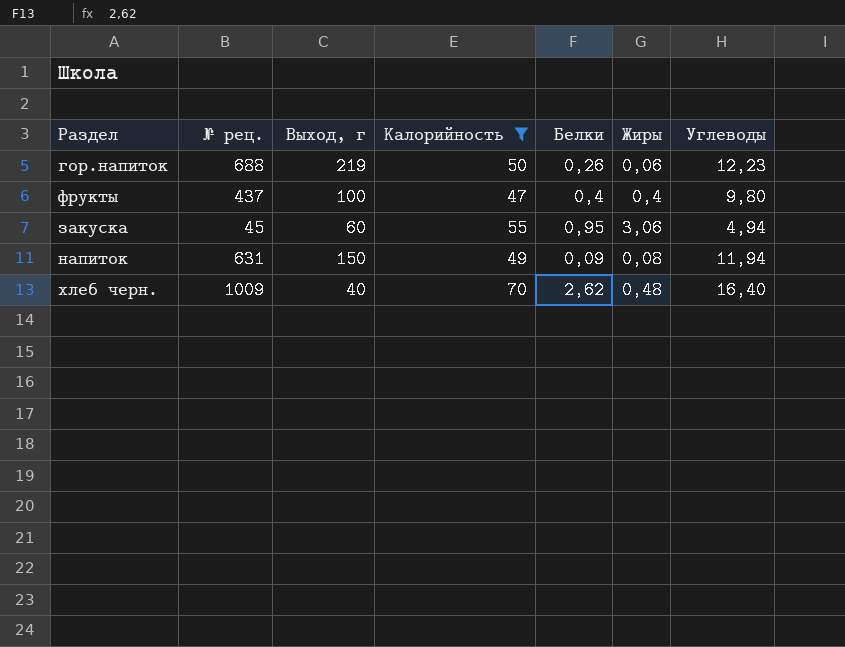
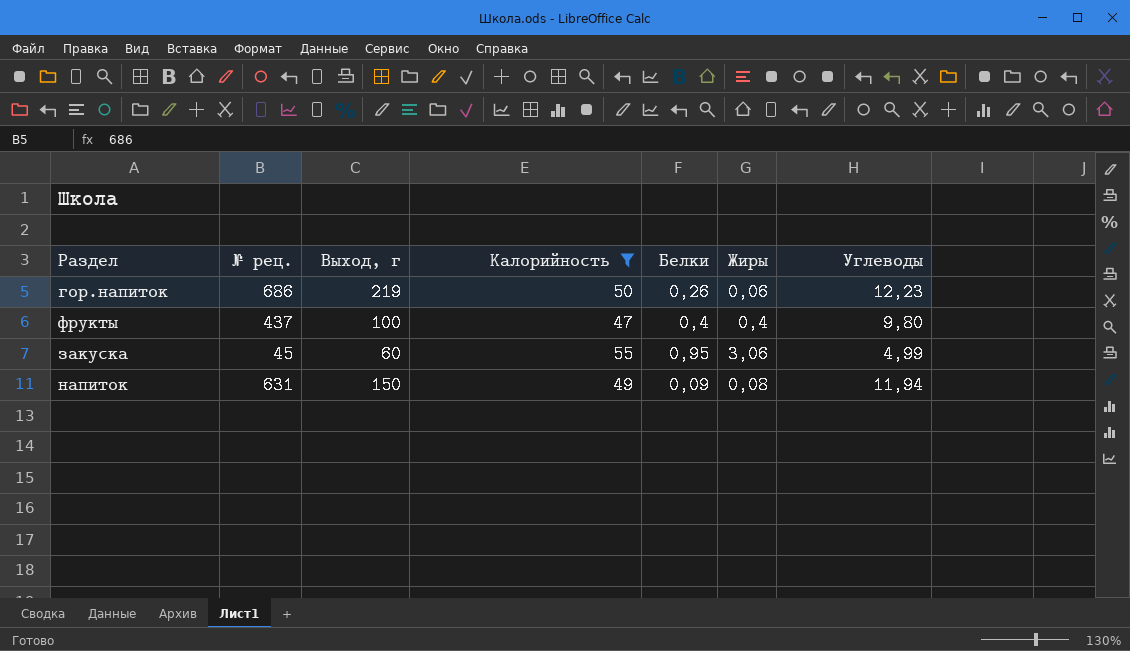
row хлеб черн.: 1009 | 40 | 70 | 2,62 | 0,48 | 16,40 -> none
гор.напиток | № рец.: 688 -> 686
закуска | Углеводы: 4,94 -> 4,99

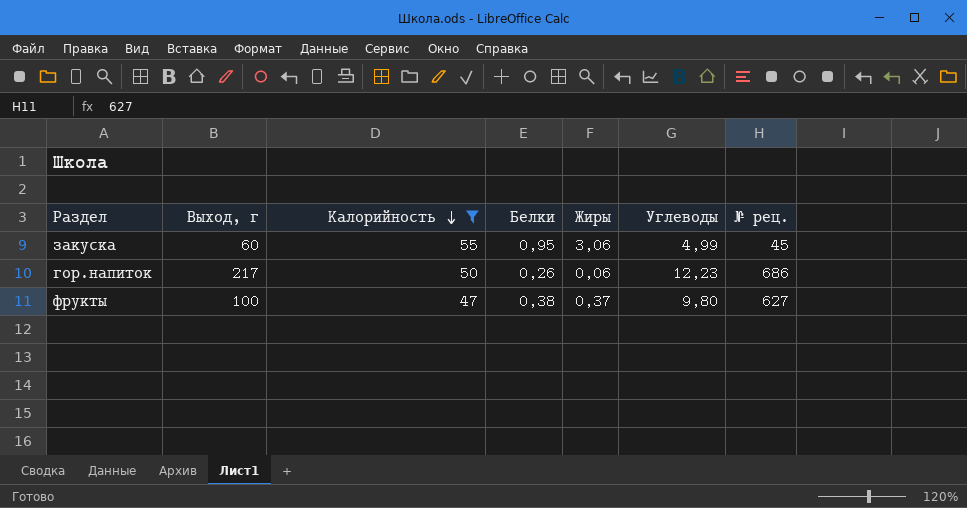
row order: none -> Калорийность descending
column № рец. | position: 2 -> 7
row напиток: 631 | 150 | 49 | 0,09 | 0,08 | 11,94 -> none
гор.напиток | Выход, г: 219 -> 217
фрукты | Белки: 0,4 -> 0,38
фрукты | Жиры: 0,4 -> 0,37
фрукты | № рец.: 437 -> 627

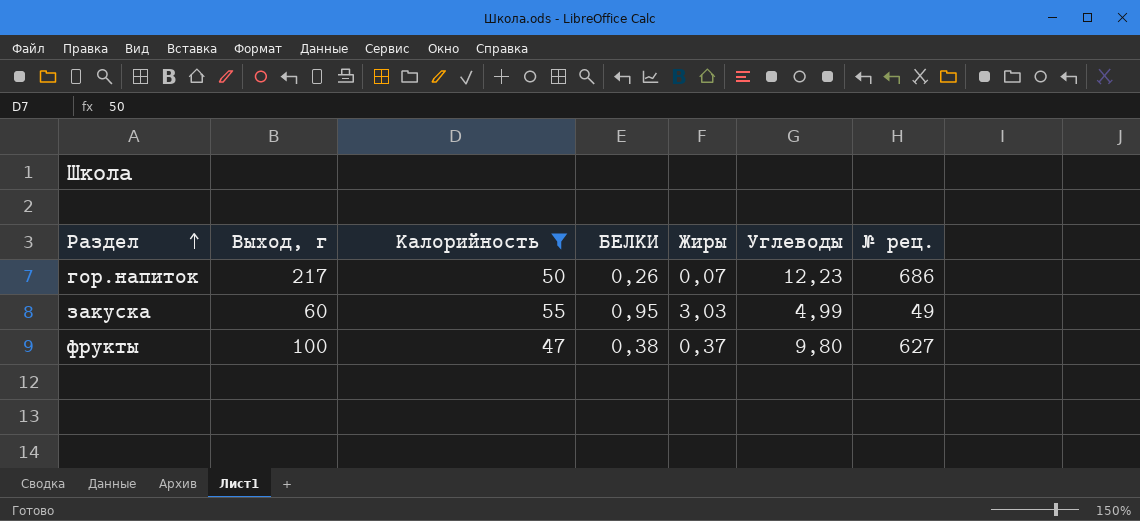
row order: Калорийность descending -> Раздел ascending
column name: Белки -> БЕЛКИ
гор.напиток | Жиры: 0,06 -> 0,07
закуска | Жиры: 3,06 -> 3,03
закуска | № рец.: 45 -> 49

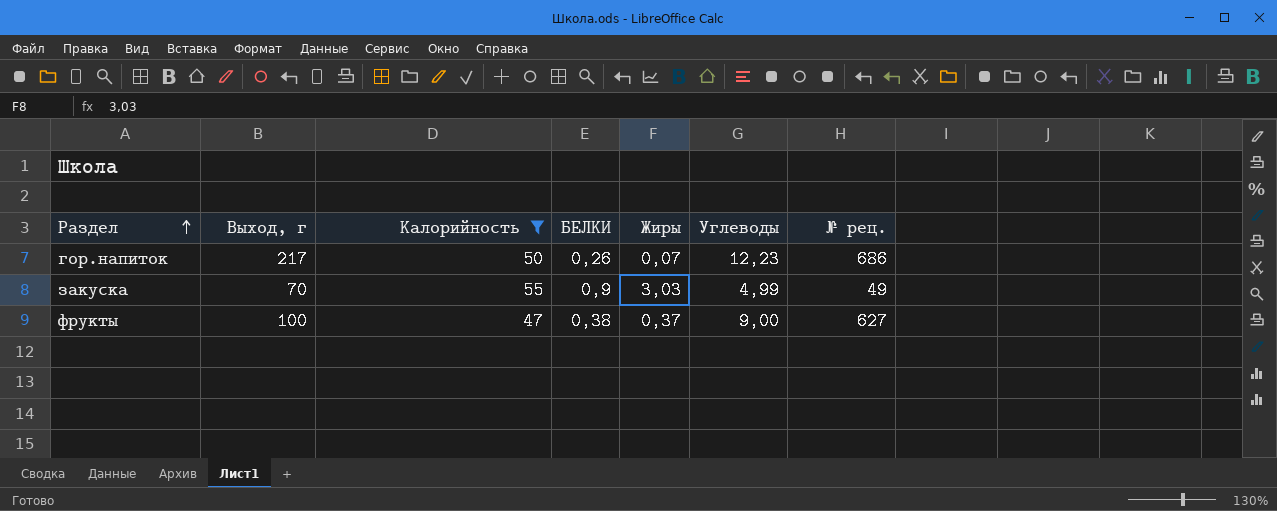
закуска | Выход, г: 60 -> 70
закуска | БЕЛКИ: 0,95 -> 0,9
фрукты | Углеводы: 9,80 -> 9,00

